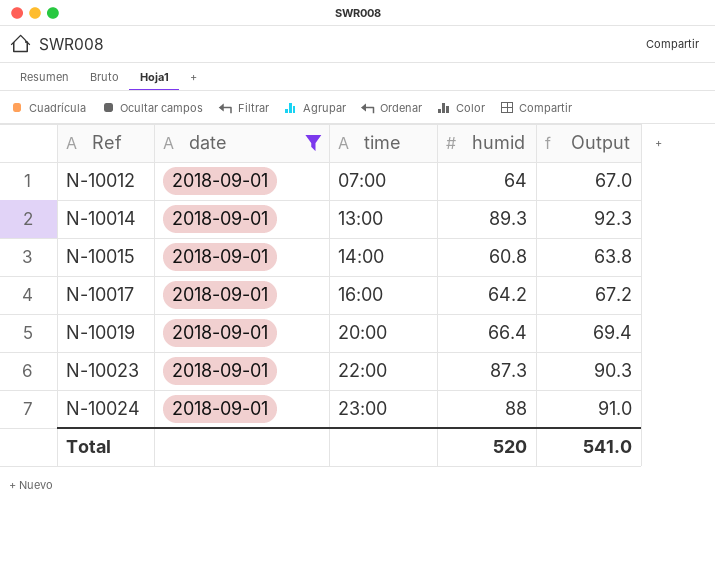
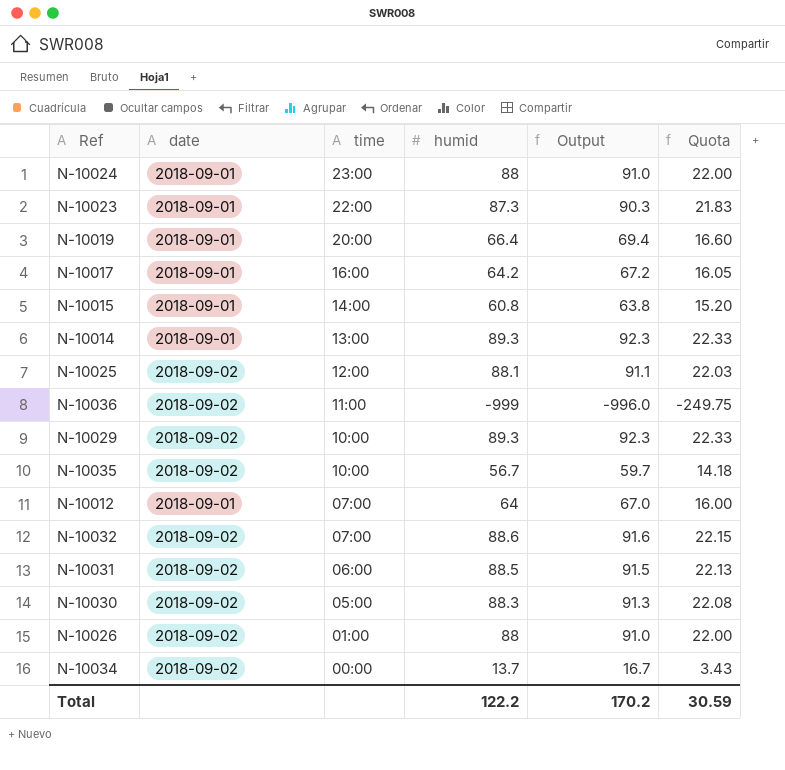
filter: date = 2018-09-01 -> none
row order: Ref ascending -> time descending
column Quota | formula: none -> [humid] * 0.25
Total | humid: 520 -> 122.2
Total | Output: 541.0 -> 170.2

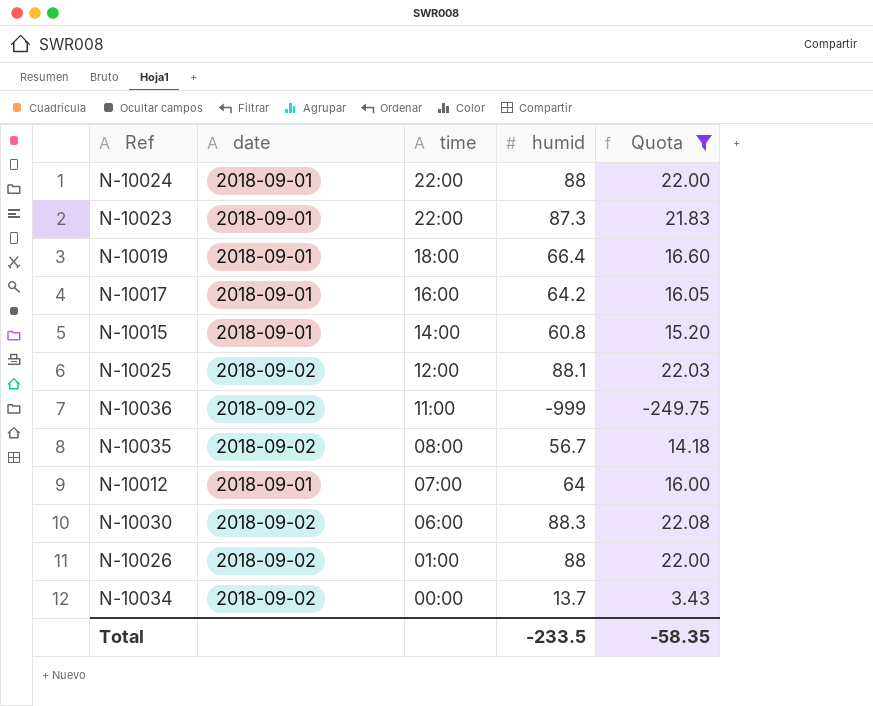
filter: none -> Quota <= 22.08
column Output | formula: [humid] + 3 -> none
N-10024 | time: 23:00 -> 22:00
N-10019 | time: 20:00 -> 18:00
N-10035 | time: 10:00 -> 08:00
N-10030 | time: 05:00 -> 06:00
Total | humid: 122.2 -> -233.5
Total | Quota: 30.59 -> -58.35

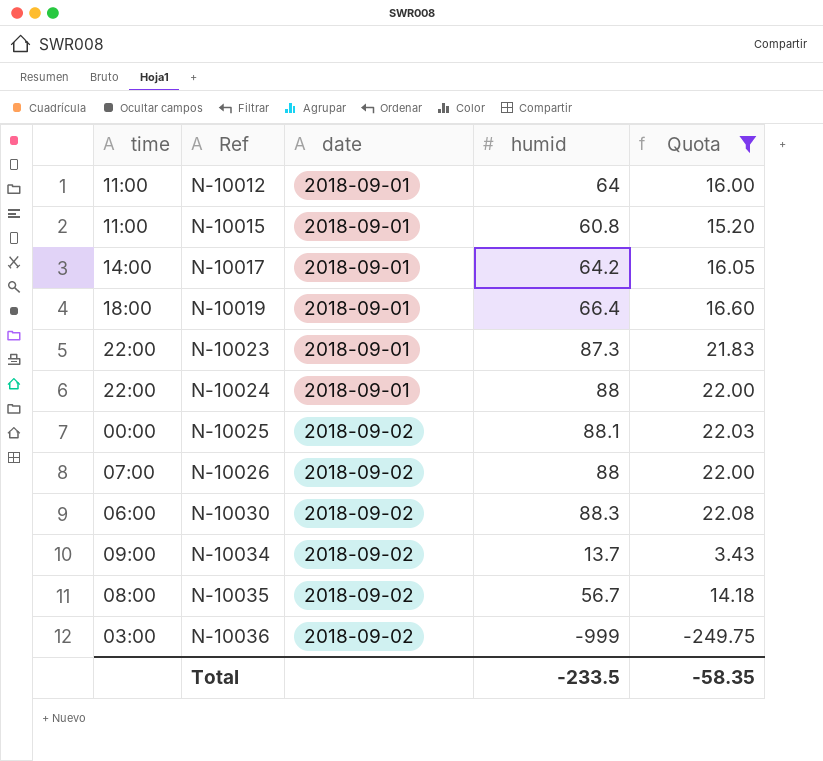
row order: time descending -> Ref ascending
column time | position: 3 -> 1
N-10012 | time: 07:00 -> 11:00
N-10015 | time: 14:00 -> 11:00
N-10017 | time: 16:00 -> 14:00
N-10025 | time: 12:00 -> 00:00
N-10026 | time: 01:00 -> 07:00
N-10034 | time: 00:00 -> 09:00
N-10036 | time: 11:00 -> 03:00

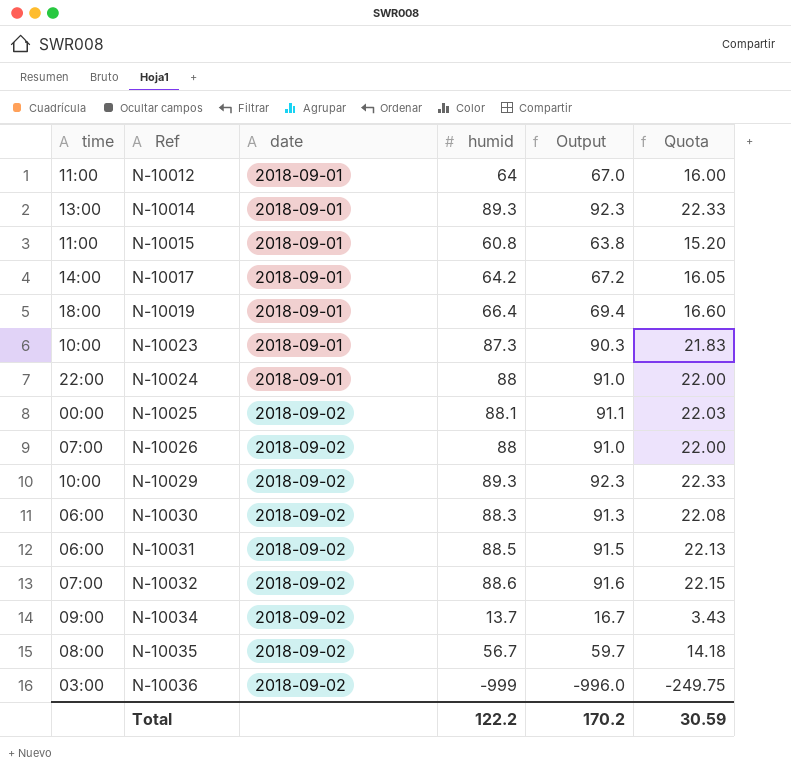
filter: Quota <= 22.08 -> none
column Output | formula: none -> [humid] + 3
N-10023 | time: 22:00 -> 10:00
Total | humid: -233.5 -> 122.2
Total | Quota: -58.35 -> 30.59

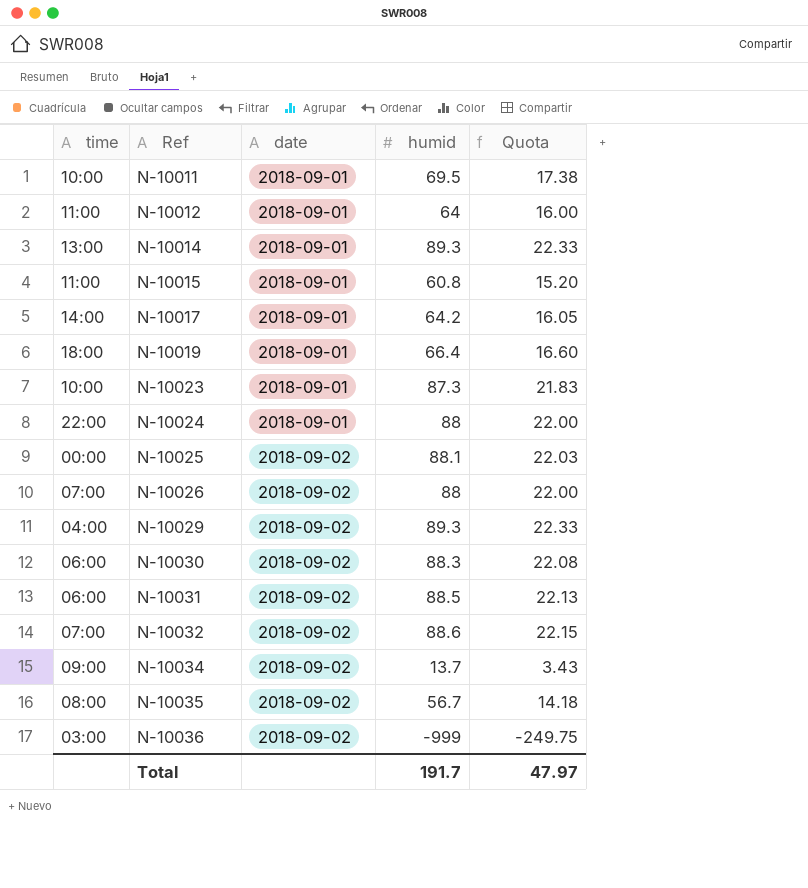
column Output | formula: [humid] + 3 -> none
row N-10011: none -> 10:00 | 2018-09-01 | 69.5 | 17.38
N-10029 | time: 10:00 -> 04:00
Total | humid: 122.2 -> 191.7
Total | Quota: 30.59 -> 47.97

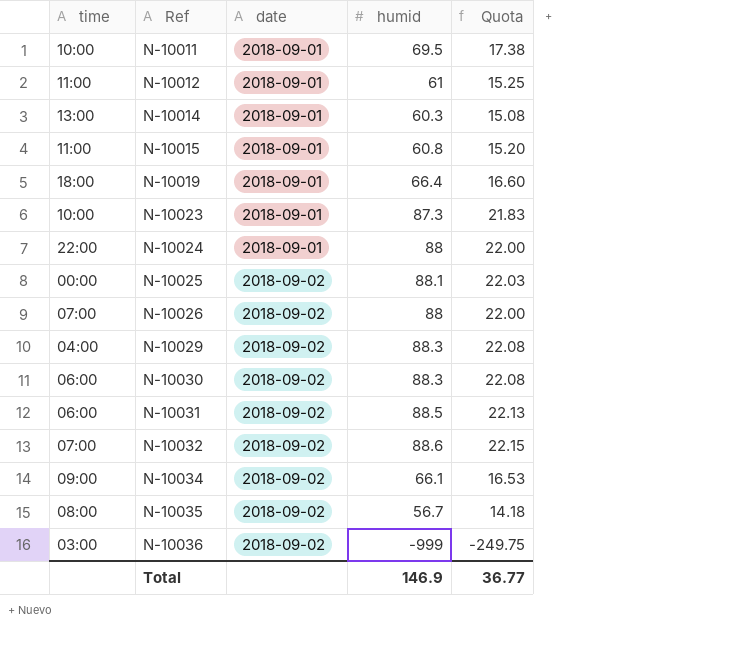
row N-10017: 14:00 | 2018-09-01 | 64.2 | 16.05 -> none
N-10012 | humid: 64 -> 61
N-10012 | Quota: 16.00 -> 15.25
N-10014 | humid: 89.3 -> 60.3
N-10014 | Quota: 22.33 -> 15.08
N-10029 | humid: 89.3 -> 88.3
N-10029 | Quota: 22.33 -> 22.08
N-10034 | humid: 13.7 -> 66.1
N-10034 | Quota: 3.43 -> 16.53
Total | humid: 191.7 -> 146.9
Total | Quota: 47.97 -> 36.77

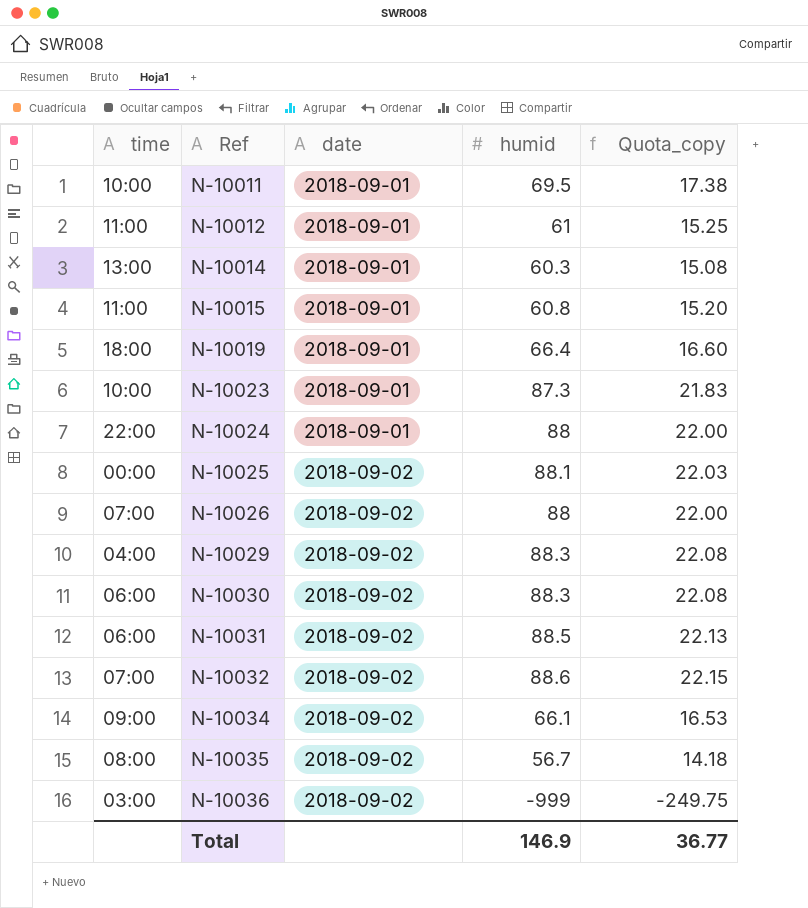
column name: Quota -> Quota_copy

